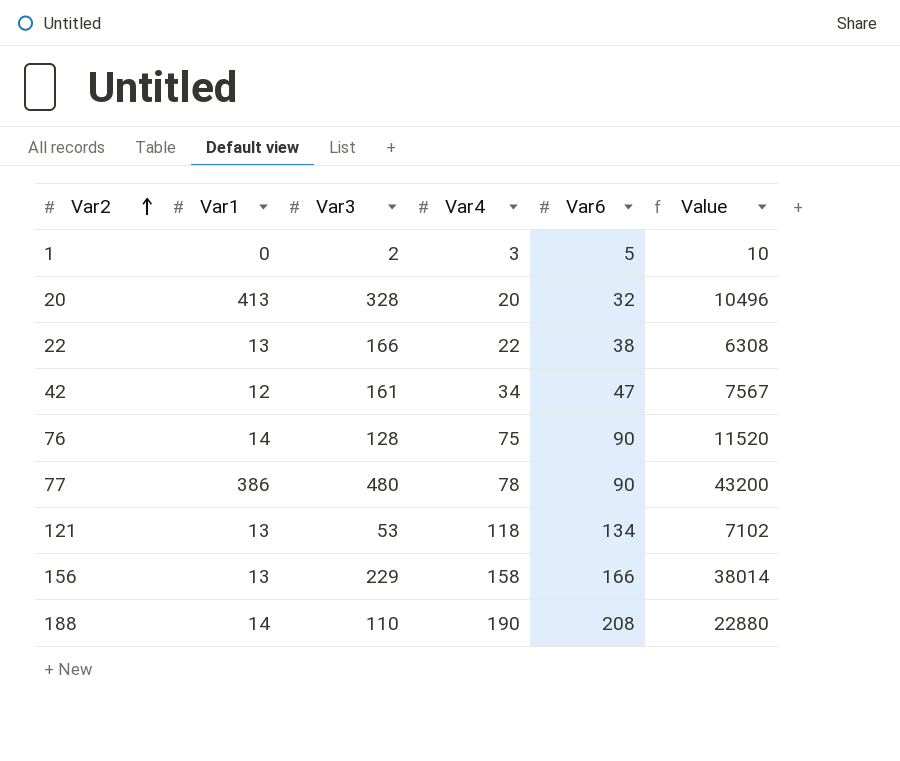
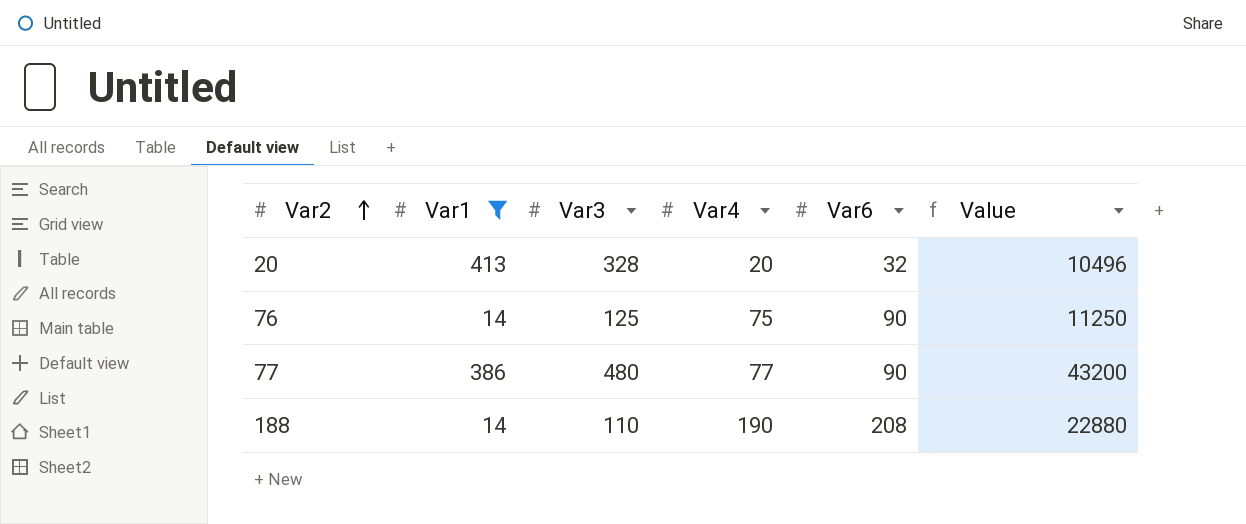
filter: none -> Var1 >= 14
76 | Var3: 128 -> 125
76 | Value: 11520 -> 11250
77 | Var4: 78 -> 77

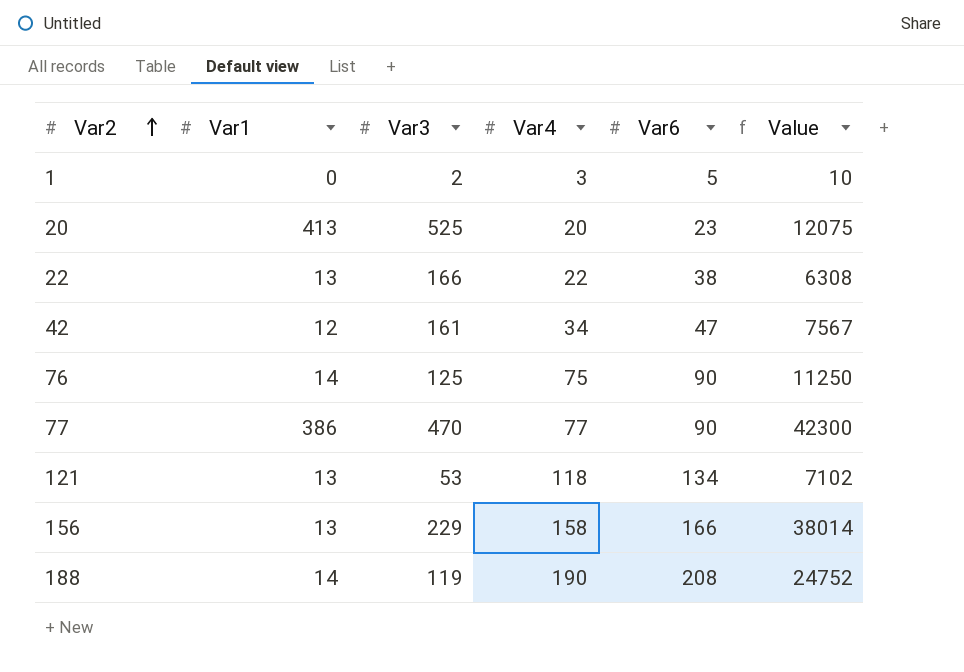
filter: Var1 >= 14 -> none
20 | Var3: 328 -> 525
20 | Var6: 32 -> 23
20 | Value: 10496 -> 12075
77 | Var3: 480 -> 470
77 | Value: 43200 -> 42300
188 | Var3: 110 -> 119
188 | Value: 22880 -> 24752

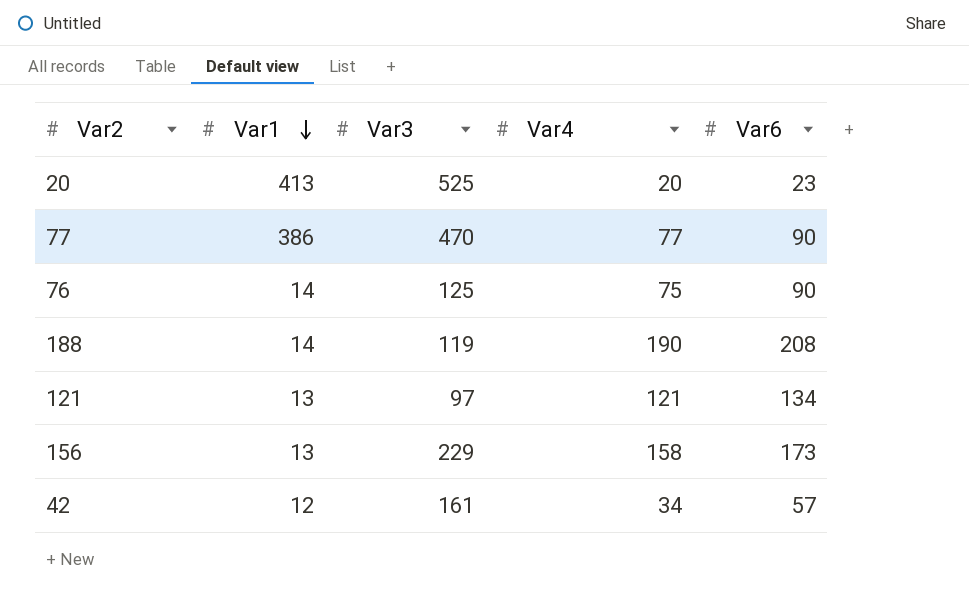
row order: Var2 ascending -> Var1 descending
column Value | formula: [Var3] * [Var6] -> none
row 1: 0 | 2 | 3 | 5 | 10 -> none
row 22: 13 | 166 | 22 | 38 | 6308 -> none
121 | Var3: 53 -> 97
121 | Var4: 118 -> 121
156 | Var6: 166 -> 173
42 | Var6: 47 -> 57

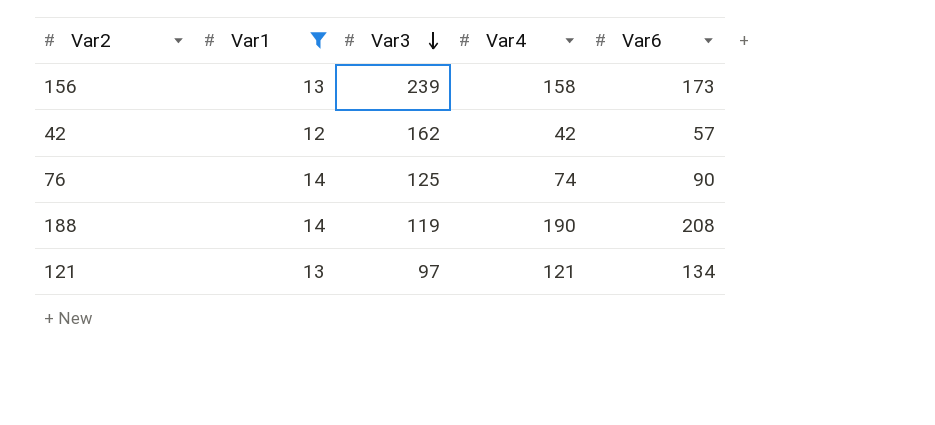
filter: none -> Var1 <= 14
row order: Var1 descending -> Var3 descending
156 | Var3: 229 -> 239
42 | Var3: 161 -> 162
42 | Var4: 34 -> 42
76 | Var4: 75 -> 74

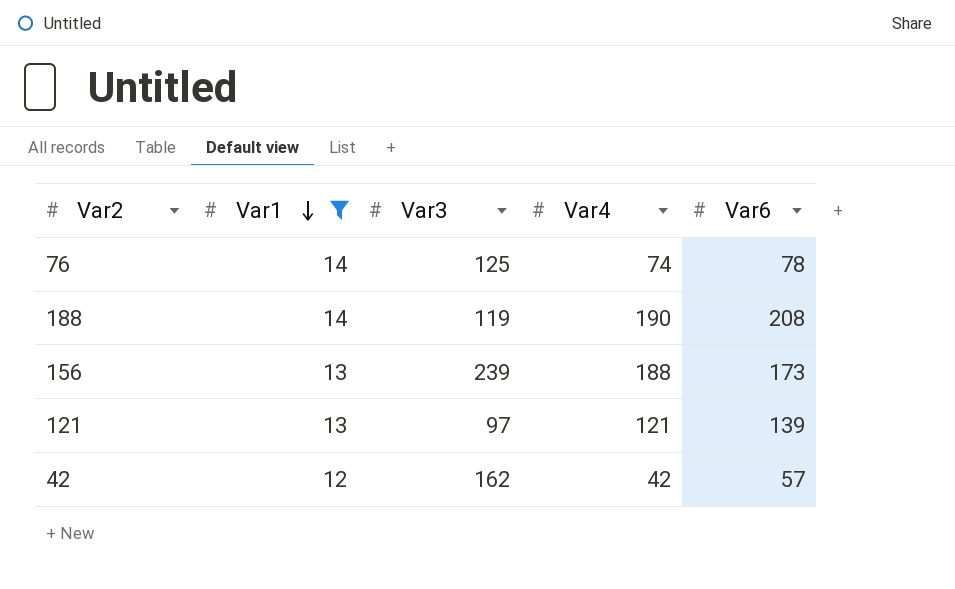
row order: Var3 descending -> Var1 descending
76 | Var6: 90 -> 78
156 | Var4: 158 -> 188
121 | Var6: 134 -> 139

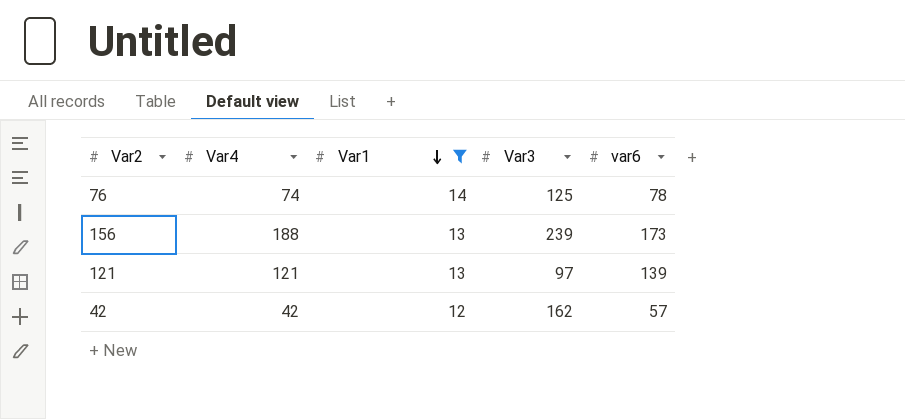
column Var4 | position: 4 -> 2
column name: Var6 -> var6
row 188: 14 | 119 | 190 | 208 -> none

